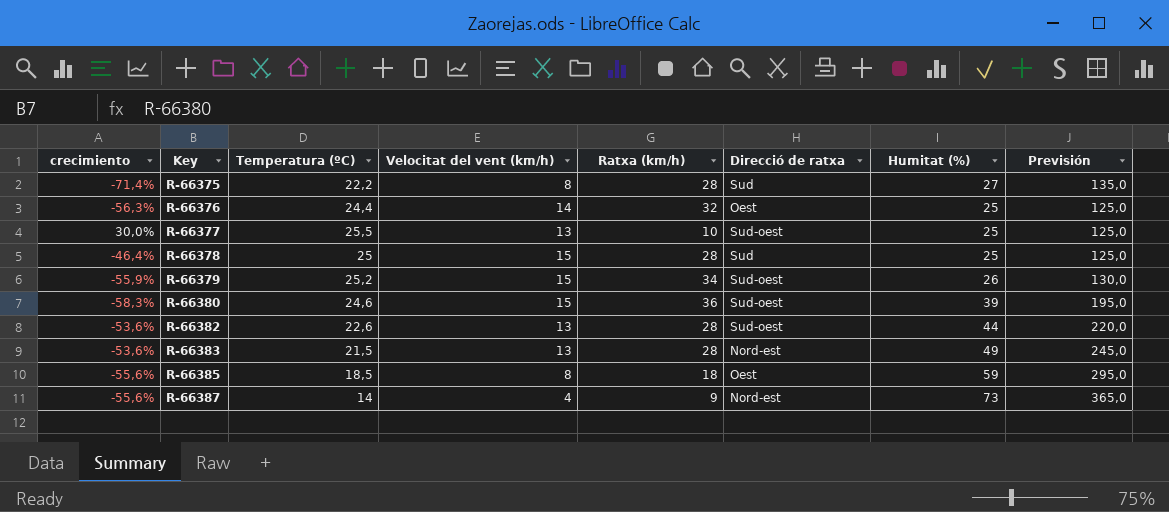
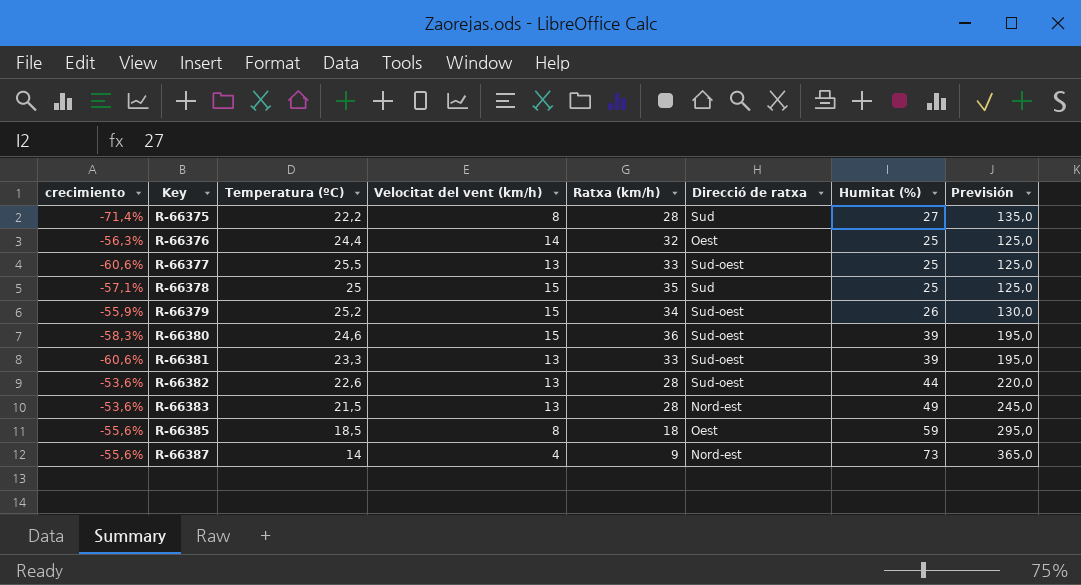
R-66377 | crecimiento: 30,0% -> -60,6%
R-66377 | Ratxa (km/h): 10 -> 33
R-66378 | crecimiento: -46,4% -> -57,1%
R-66378 | Ratxa (km/h): 28 -> 35
row R-66381: none -> -60,6% | 23,3 | 13 | 33 | Sud-oest | 39 | 195,0

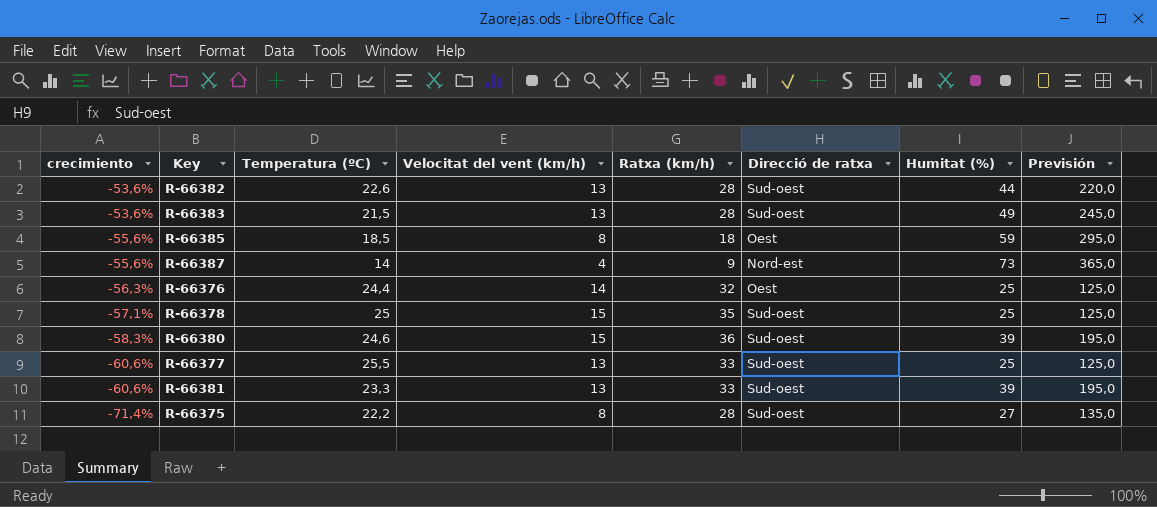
row order: Key ascending -> crecimiento descending
row R-66379: -55,9% | 25,2 | 15 | 34 | Sud-oest | 26 | 130,0 -> none
R-66383 | Direcció de ratxa: Nord-est -> Sud-oest
R-66378 | Direcció de ratxa: Sud -> Sud-oest
R-66375 | Direcció de ratxa: Sud -> Sud-oest

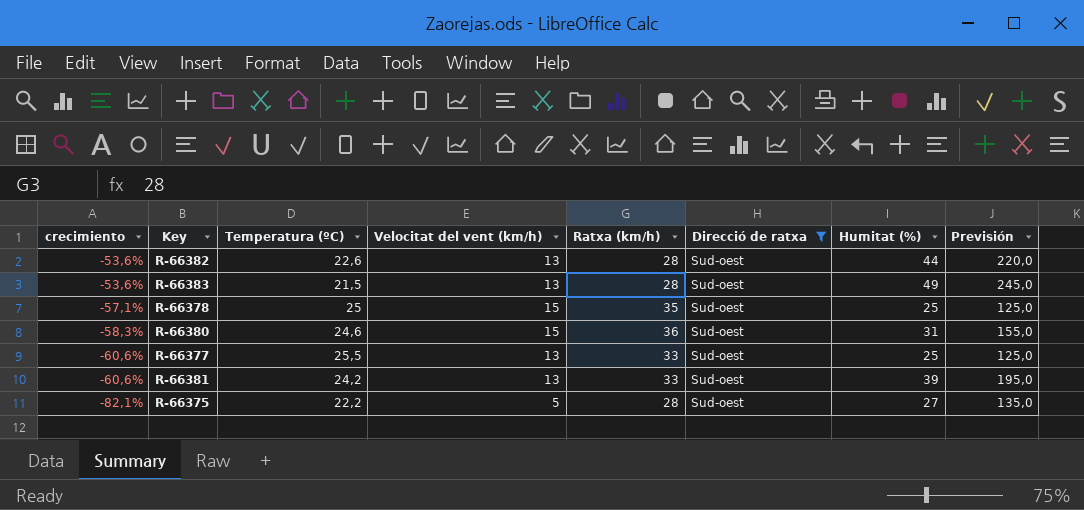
filter: none -> Direcció de ratxa = Sud-oest
R-66380 | Humitat (%): 39 -> 31
R-66380 | Previsión: 195,0 -> 155,0
R-66381 | Temperatura (ºC): 23,3 -> 24,2
R-66375 | crecimiento: -71,4% -> -82,1%
R-66375 | Velocitat del vent (km/h): 8 -> 5

